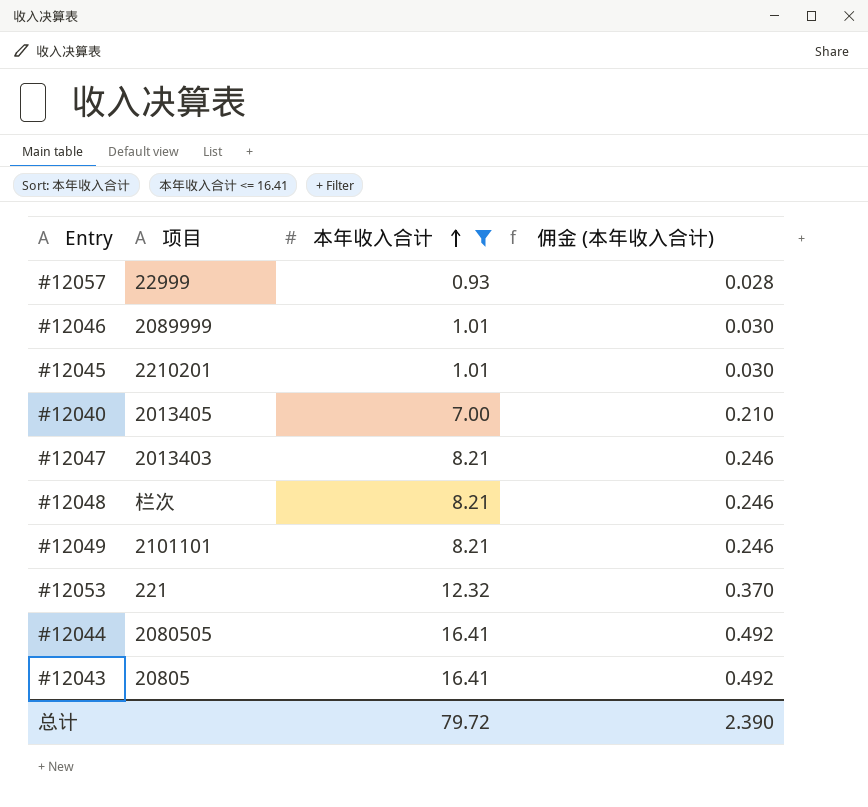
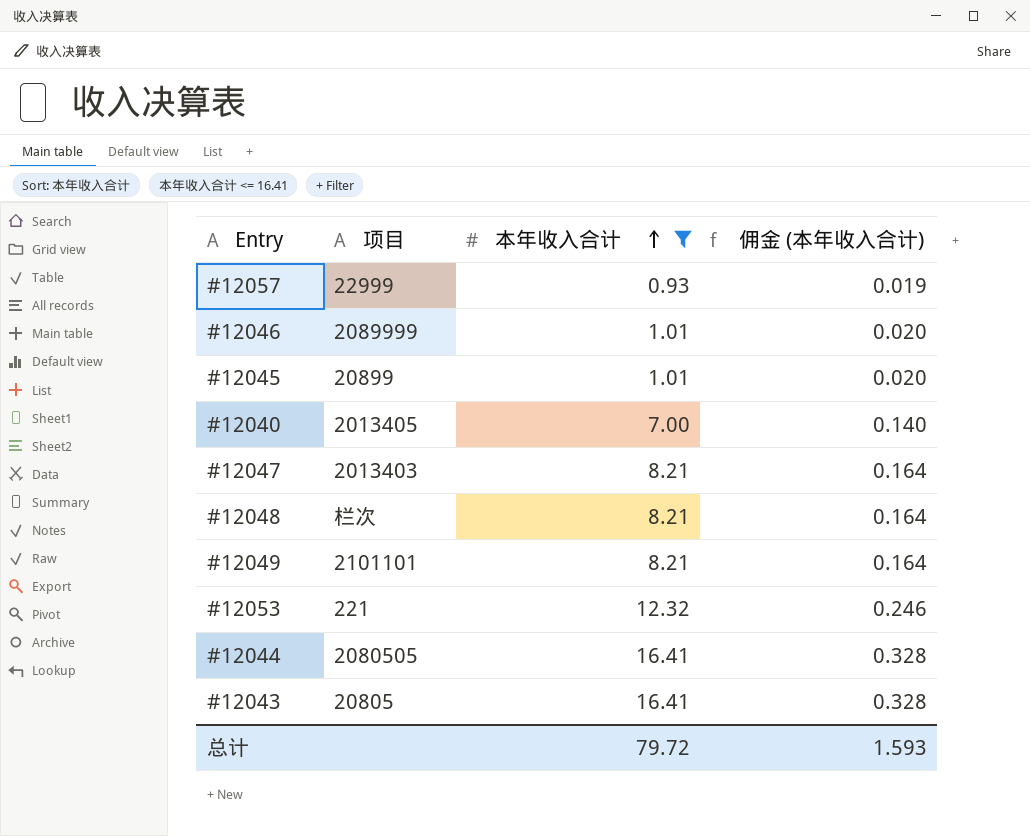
column 佣金 (本年收入合计) | formula: [本年收入合计] * 0.03 -> [本年收入合计] * 0.02
#12045 | 项目: 2210201 -> 20899
总计 | 佣金 (本年收入合计): 2.390 -> 1.593

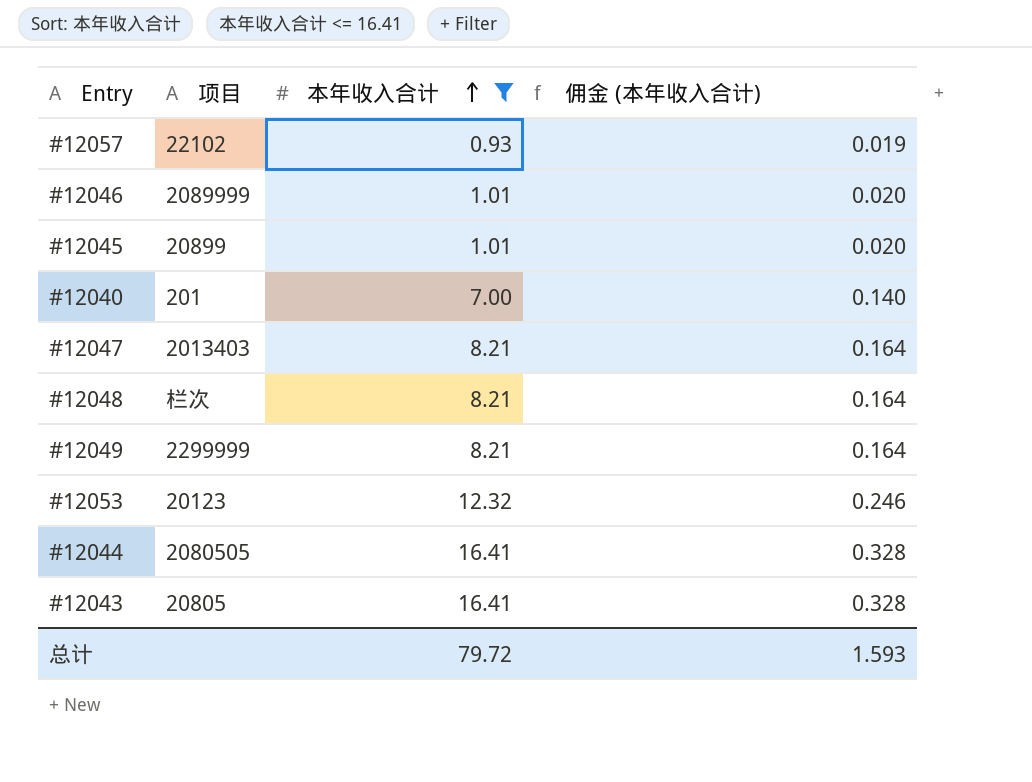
#12057 | 项目: 22999 -> 22102
#12040 | 项目: 2013405 -> 201
#12049 | 项目: 2101101 -> 2299999
#12053 | 项目: 221 -> 20123

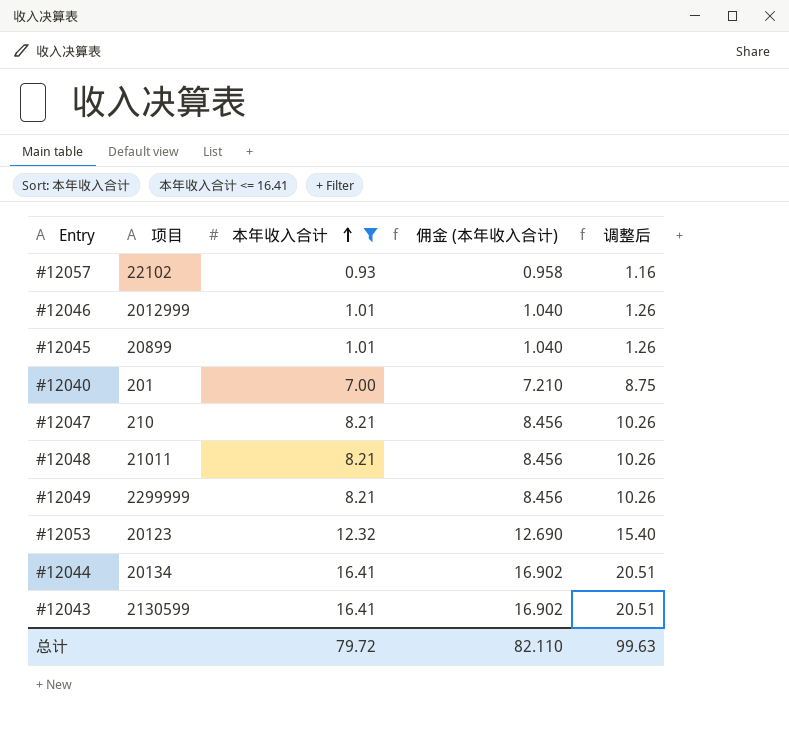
column 佣金 (本年收入合计) | formula: [本年收入合计] * 0.02 -> [本年收入合计] * 1.03
column 调整后 | formula: none -> [本年收入合计] * 1.25
#12046 | 项目: 2089999 -> 2012999
#12047 | 项目: 2013403 -> 210
#12048 | 项目: 栏次 -> 21011
#12044 | 项目: 2080505 -> 20134
#12043 | 项目: 20805 -> 2130599
总计 | 佣金 (本年收入合计): 1.593 -> 82.110

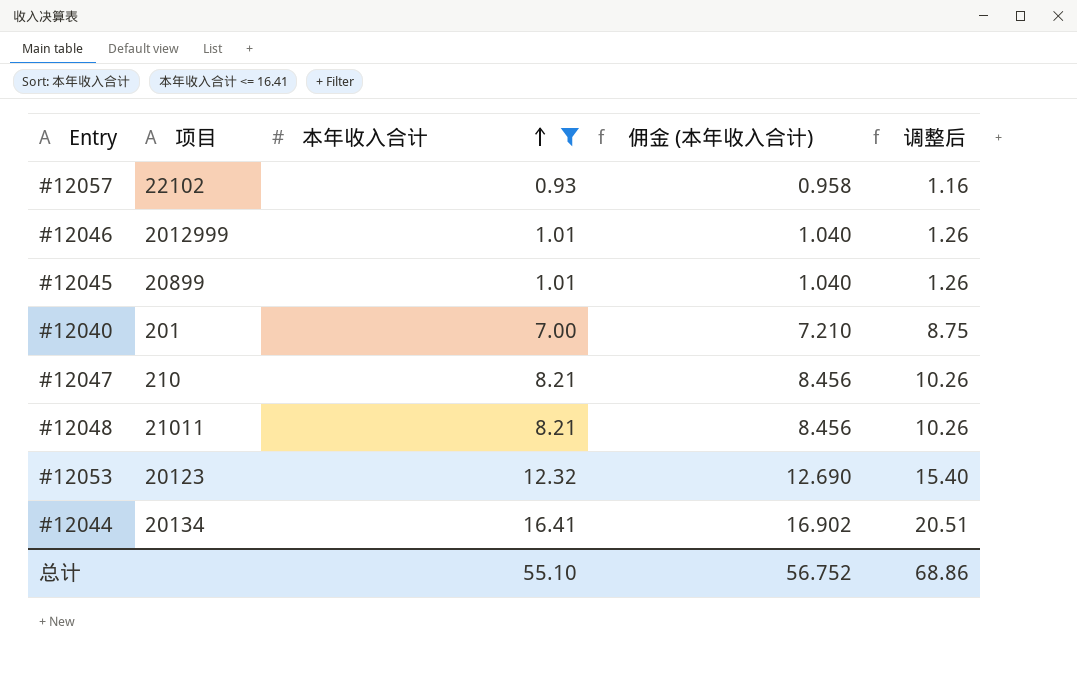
row #12049: 2299999 | 8.21 | 8.456 | 10.26 -> none
row #12043: 2130599 | 16.41 | 16.902 | 20.51 -> none
总计 | 本年收入合计: 79.72 -> 55.10
总计 | 佣金 (本年收入合计): 82.110 -> 56.752
总计 | 调整后: 99.63 -> 68.86

